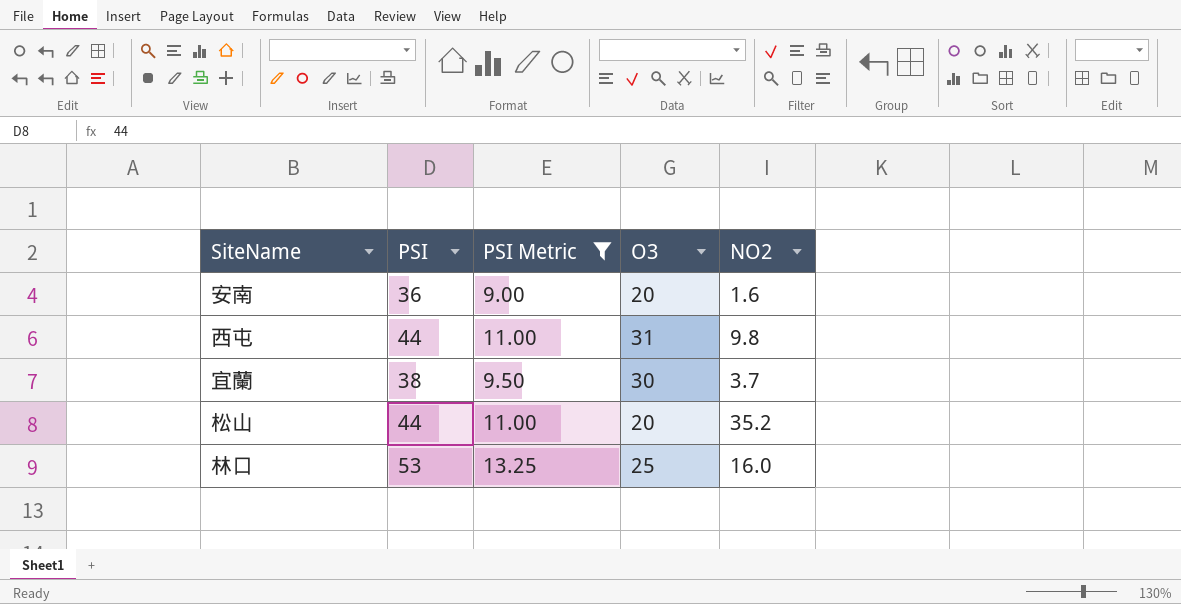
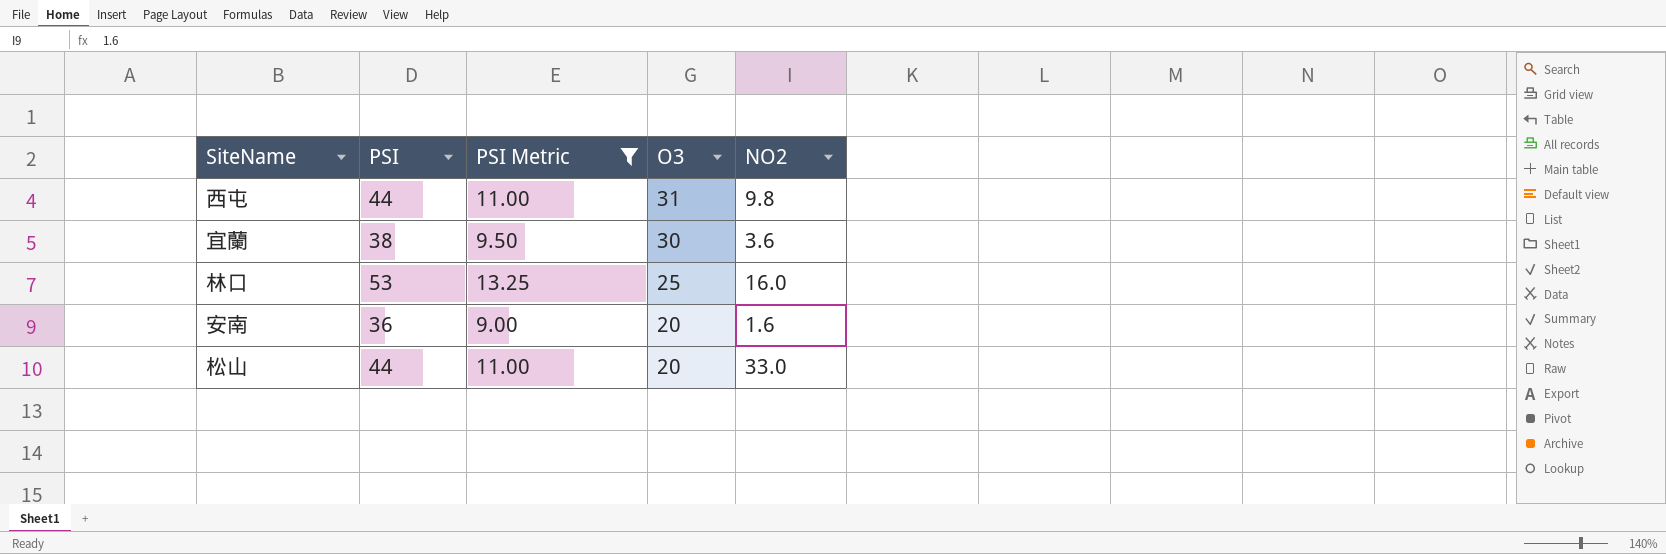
row order: none -> O3 descending
宜蘭 | NO2: 3.7 -> 3.6
松山 | NO2: 35.2 -> 33.0

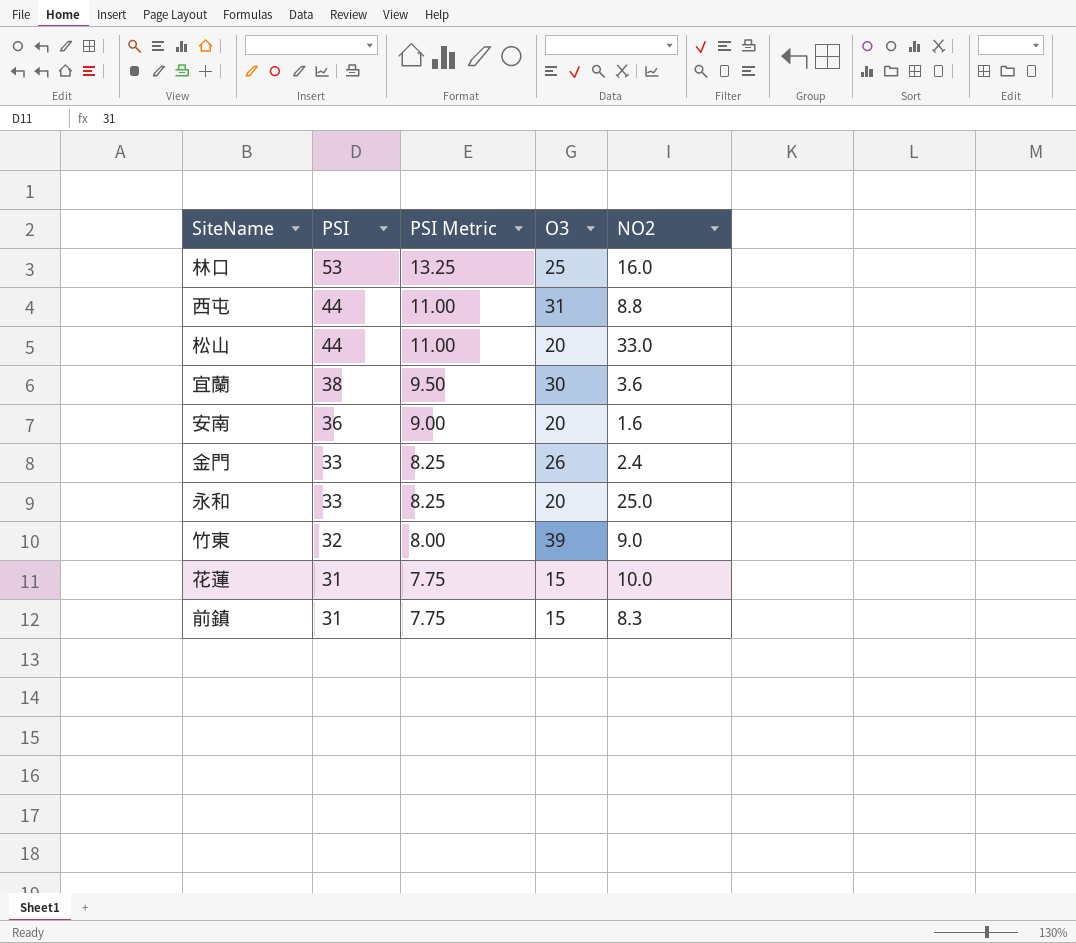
filter: PSI Metric >= 9.00 -> none
row order: O3 descending -> PSI descending
西屯 | NO2: 9.8 -> 8.8

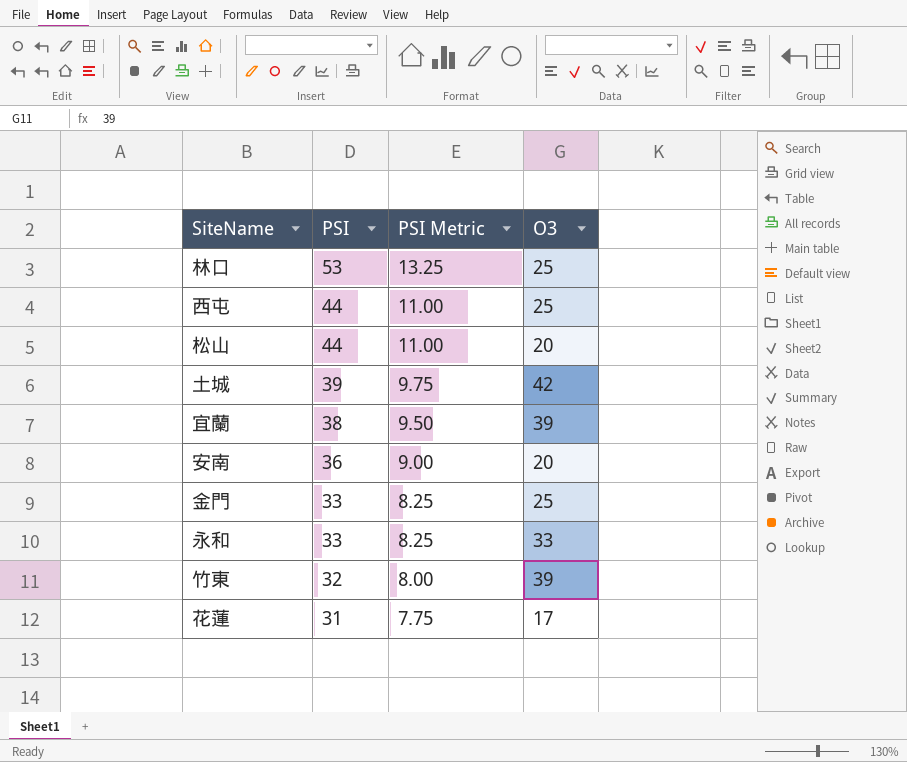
column NO2 | position: 5 -> none
row 前鎮: 31 | 7.75 | 15 | 8.3 -> none
西屯 | O3: 31 -> 25
row 土城: none -> 39 | 9.75 | 42
宜蘭 | O3: 30 -> 39
金門 | O3: 26 -> 25
永和 | O3: 20 -> 33
花蓮 | O3: 15 -> 17

